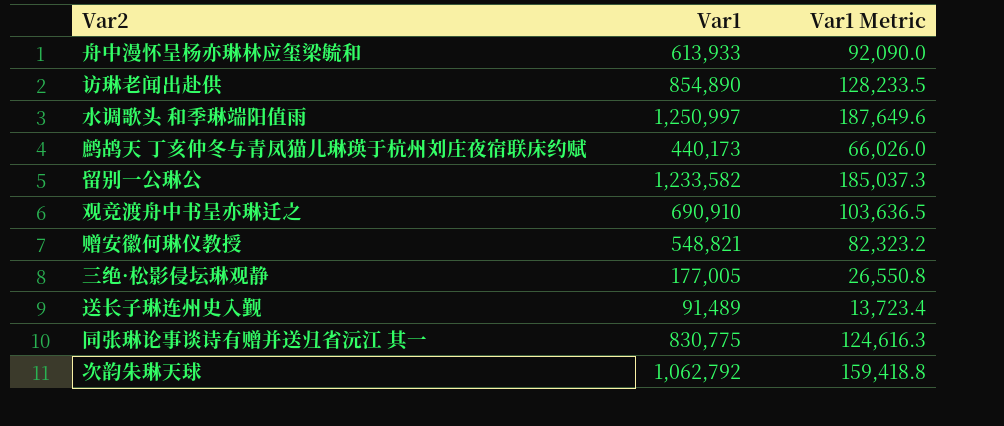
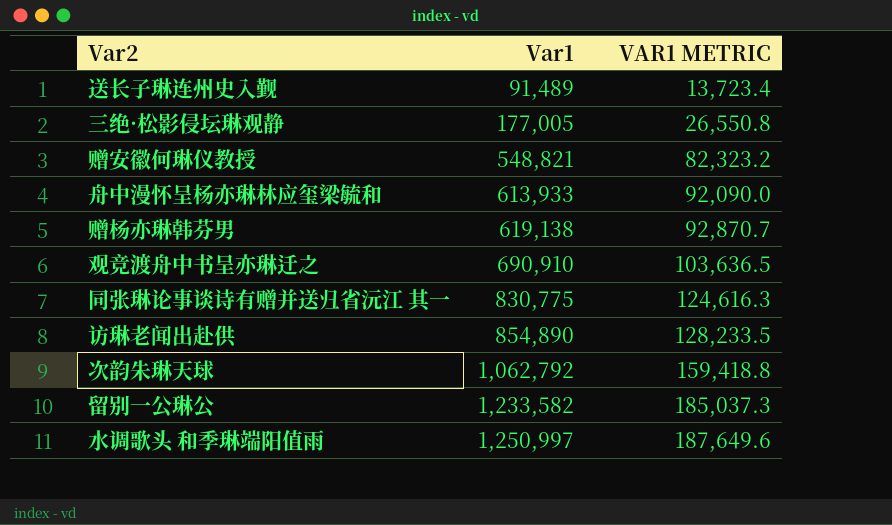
row order: none -> Var1 ascending
column name: Var1 Metric -> VAR1 METRIC
row 鹧鸪天 丁亥仲冬与青凤猫儿琳瑛于杭州刘庄夜宿联床约赋: 440,173 | 66,026.0 -> none
row 赠杨亦琳韩芬男: none -> 619,138 | 92,870.7

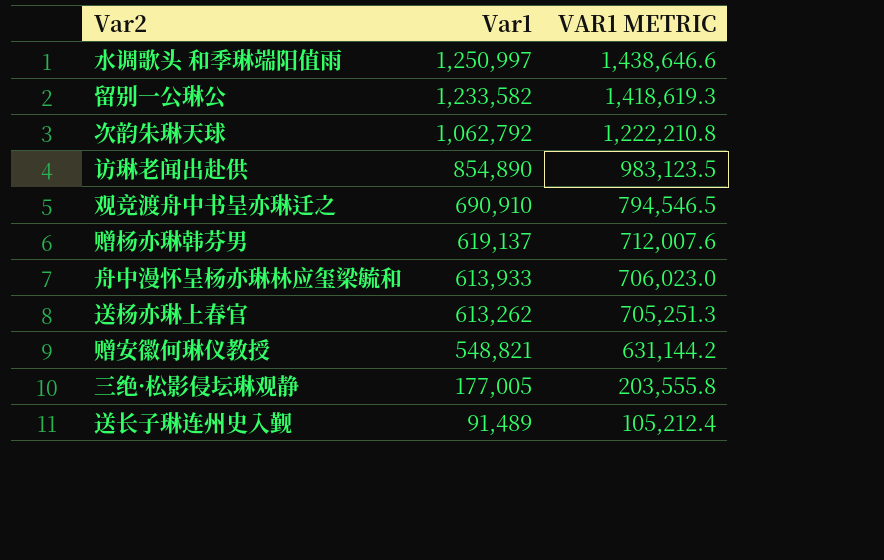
row order: Var1 ascending -> Var1 descending
column VAR1 METRIC | formula: [Var1] * 0.15 -> [Var1] * 1.15
row 同张琳论事谈诗有赠并送归省沅江 其一: 830,775 | 124,616.3 -> none
赠杨亦琳韩芬男 | Var1: 619,138 -> 619,137
row 送杨亦琳上春官: none -> 613,262 | 705,251.3

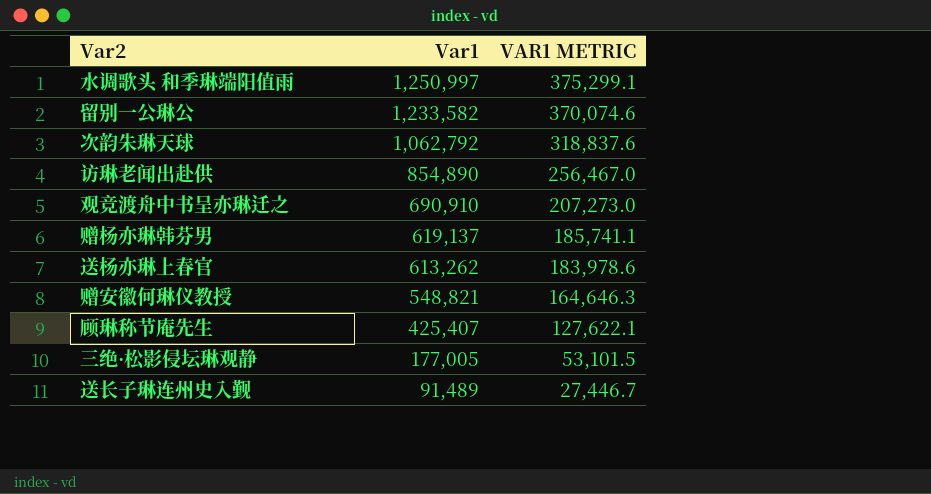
column VAR1 METRIC | formula: [Var1] * 1.15 -> [Var1] * 0.3
row 舟中漫怀呈杨亦琳林应玺梁毓和: 613,933 | 706,023.0 -> none
row 顾琳称节庵先生: none -> 425,407 | 127,622.1

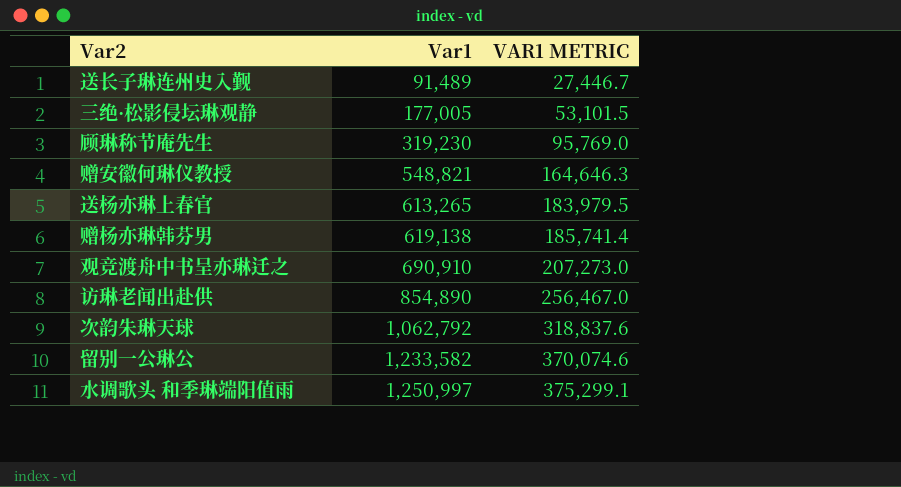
row order: Var1 descending -> Var1 ascending
顾琳称节庵先生 | Var1: 425,407 -> 319,230
顾琳称节庵先生 | VAR1 METRIC: 127,622.1 -> 95,769.0
送杨亦琳上春官 | Var1: 613,262 -> 613,265
送杨亦琳上春官 | VAR1 METRIC: 183,978.6 -> 183,979.5
赠杨亦琳韩芬男 | Var1: 619,137 -> 619,138
赠杨亦琳韩芬男 | VAR1 METRIC: 185,741.1 -> 185,741.4

